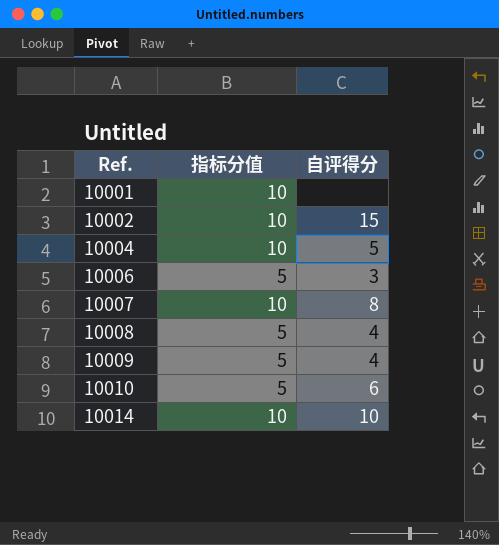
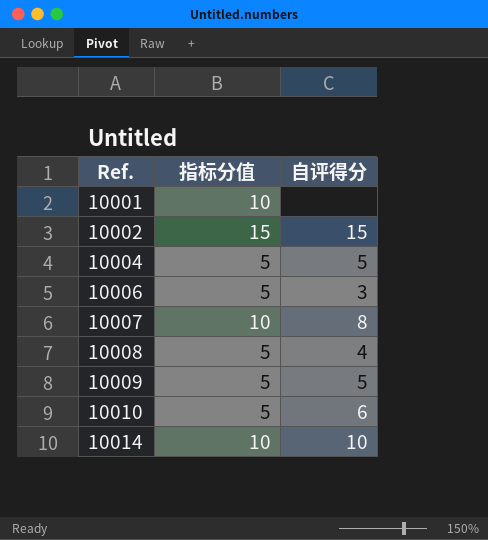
10002 | 指标分值: 10 -> 15
10004 | 指标分值: 10 -> 5
10009 | 自评得分: 4 -> 5

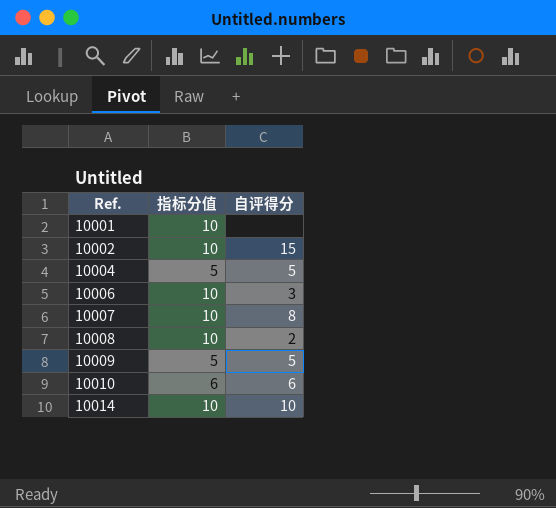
10002 | 指标分值: 15 -> 10
10006 | 指标分值: 5 -> 10
10008 | 指标分值: 5 -> 10
10008 | 自评得分: 4 -> 2
10010 | 指标分值: 5 -> 6

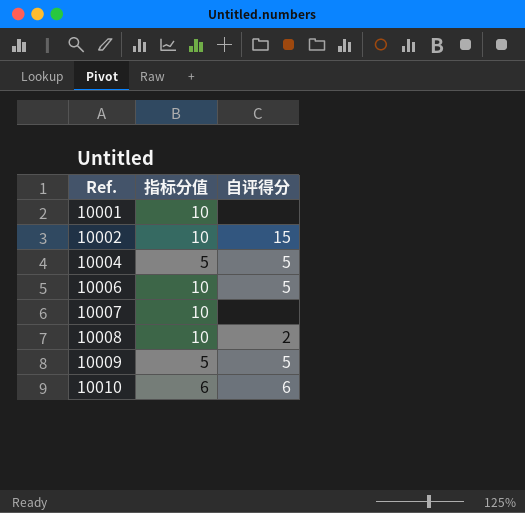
row 10014: 10 | 10 -> none
10006 | 自评得分: 3 -> 5
10007 | 自评得分: 8 -> none

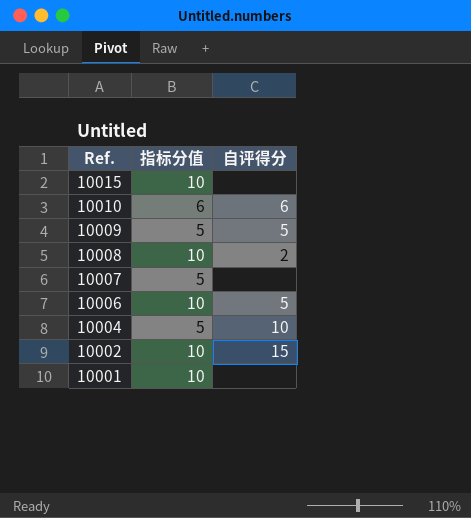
row order: Ref. ascending -> Ref. descending
row 10015: none -> 10 | none
10007 | 指标分值: 10 -> 5
10004 | 自评得分: 5 -> 10

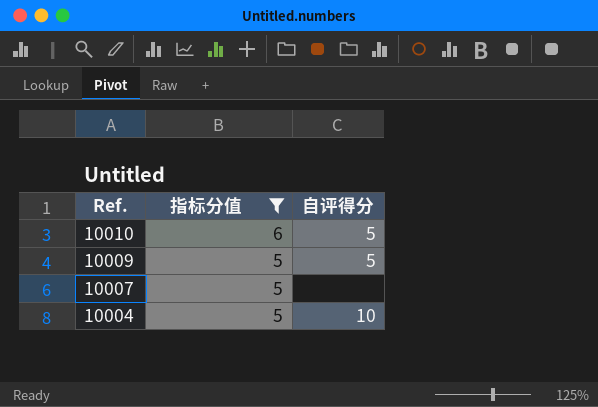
filter: none -> 指标分值 != 10
10010 | 自评得分: 6 -> 5

